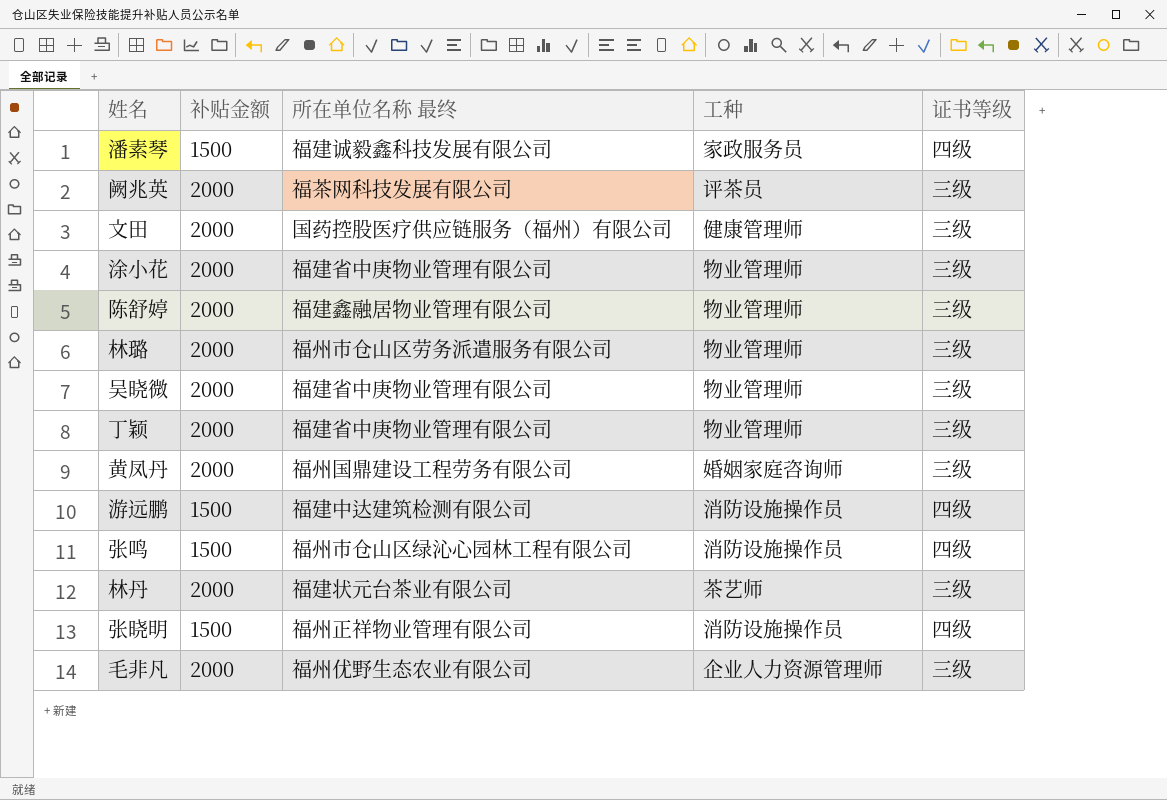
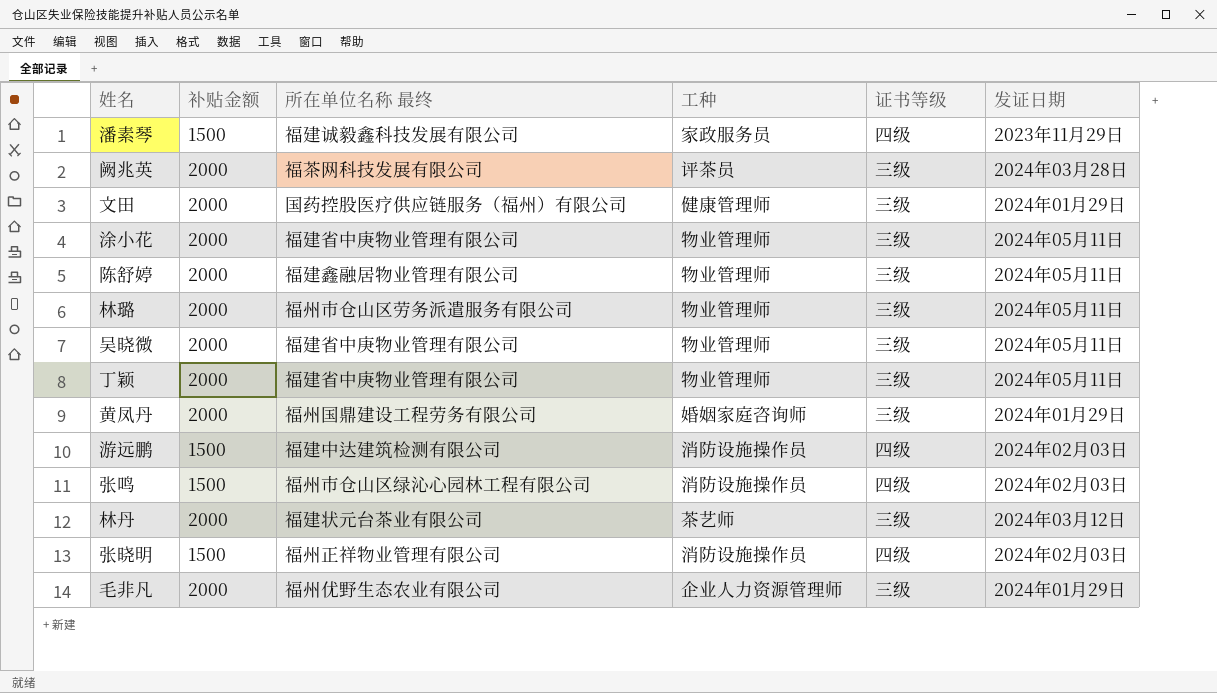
column 发证日期 | position: none -> 6

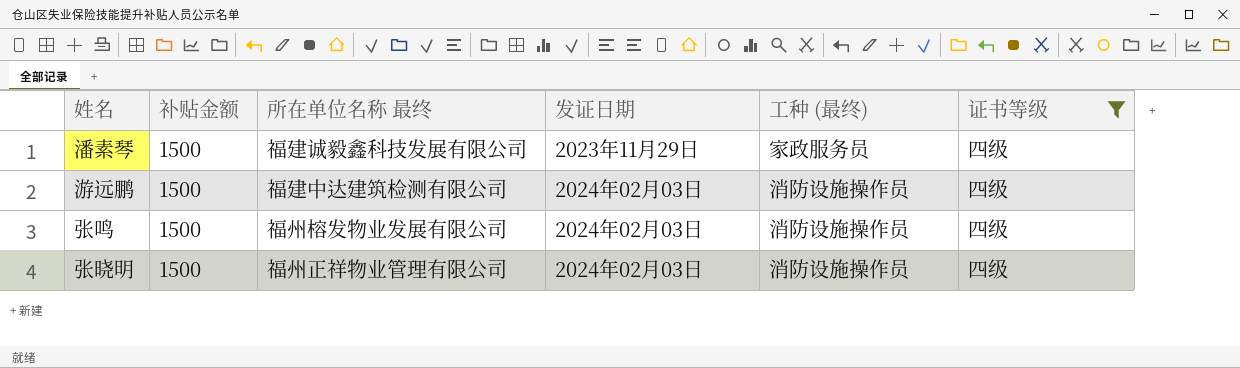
filter: none -> 证书等级 = 四级
column 发证日期 | position: 6 -> 4
column name: 工种 -> 工种 (最终)
张鸣 | 所在单位名称 最终: 福州市仓山区绿沁心园林工程有限公司 -> 福州榕发物业发展有限公司

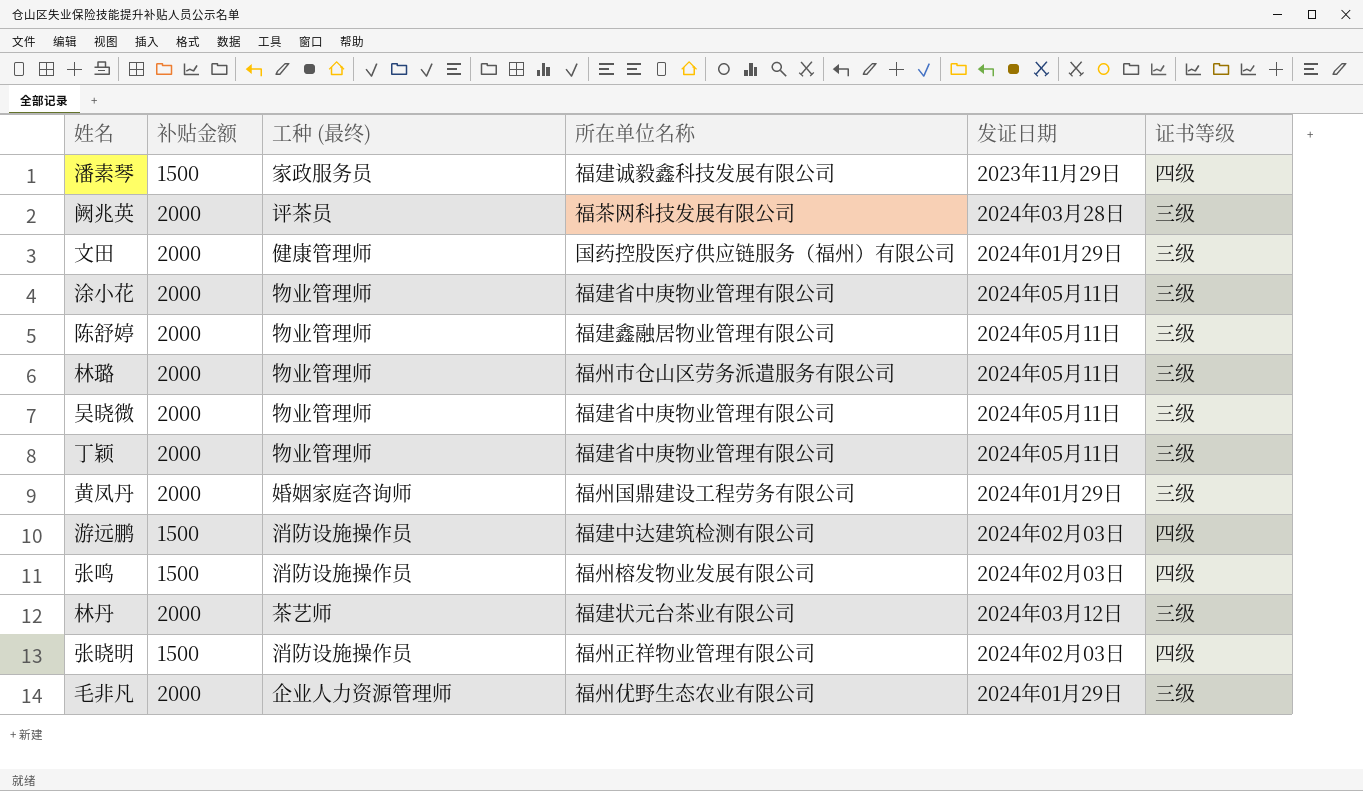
filter: 证书等级 = 四级 -> none
column 工种 (最终) | position: 5 -> 3
column name: 所在单位名称 最终 -> 所在单位名称

